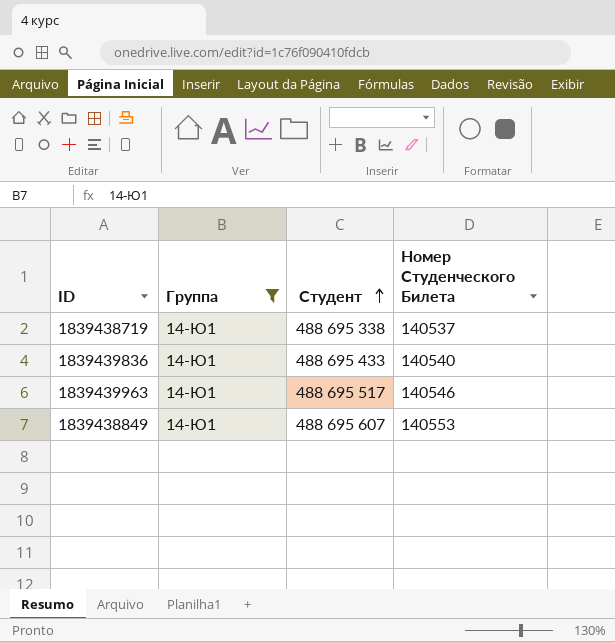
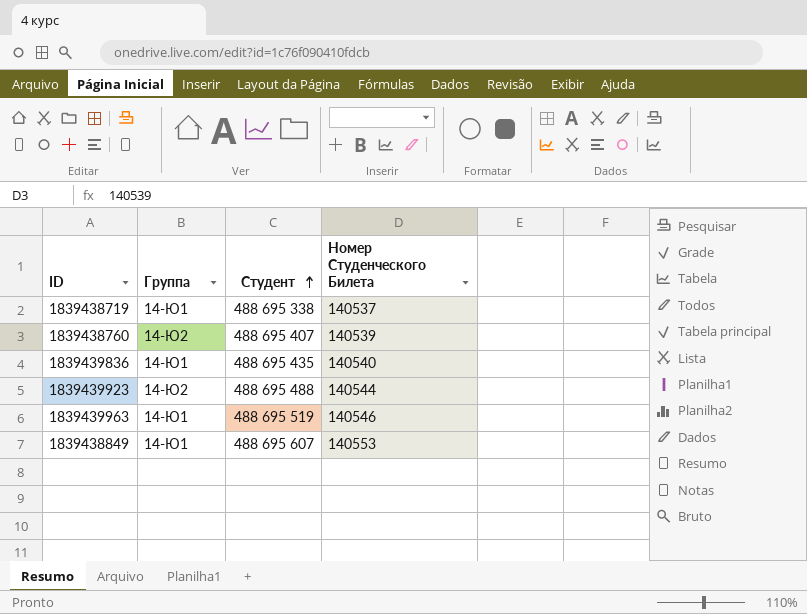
filter: Группа = 14-Ю1 -> none
1839439836 | Студент: 488 695 433 -> 488 695 435
1839439963 | Студент: 488 695 517 -> 488 695 519

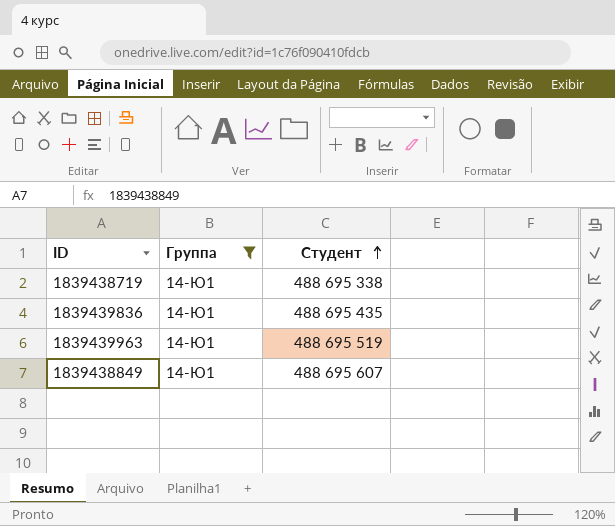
filter: none -> Группа = 14-Ю1
column Номер Студенческого Билета | position: 4 -> none

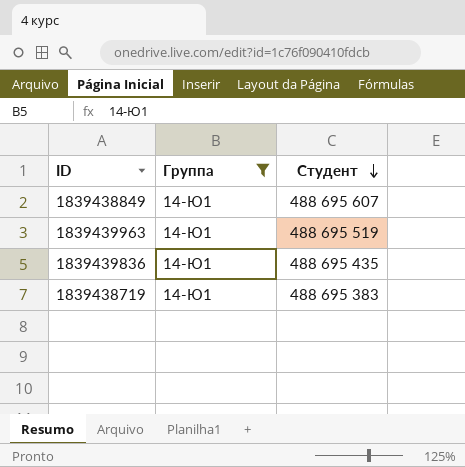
row order: Студент ascending -> Студент descending
1839438719 | Студент: 488 695 338 -> 488 695 383

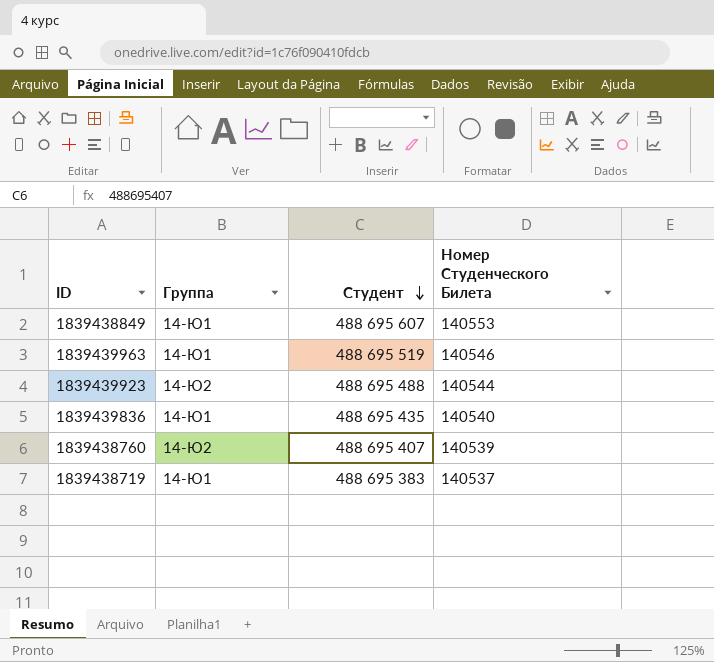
filter: Группа = 14-Ю1 -> none
column Номер Студенческого Билета | position: none -> 4

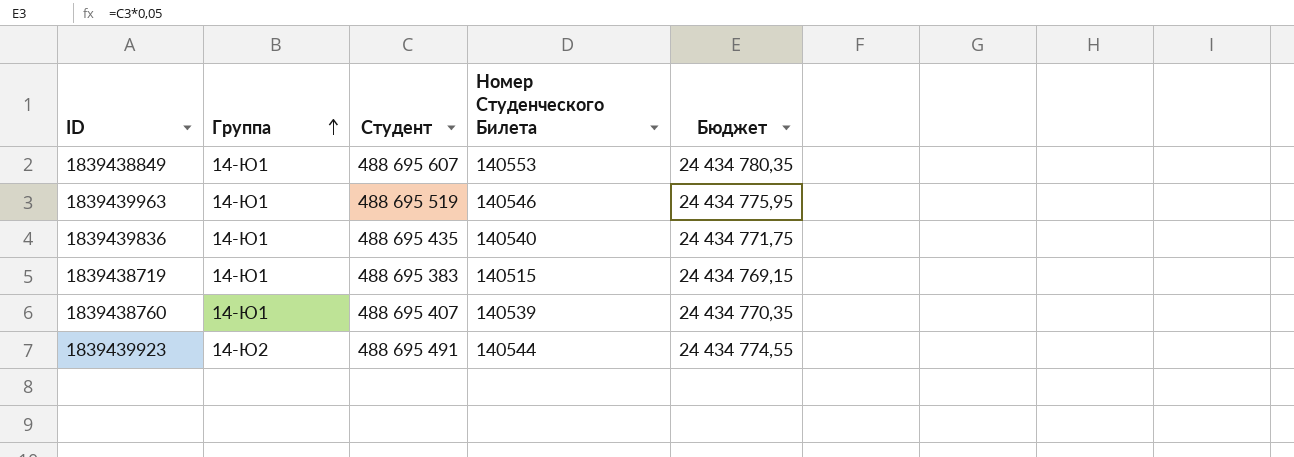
row order: Студент descending -> Группа ascending
column Бюджет | formula: none -> [Студент] * 0,05
1839438719 | Номер Студенческого Билета: 140537 -> 140515
1839438760 | Группа: 14-Ю2 -> 14-Ю1
1839439923 | Студент: 488 695 488 -> 488 695 491

